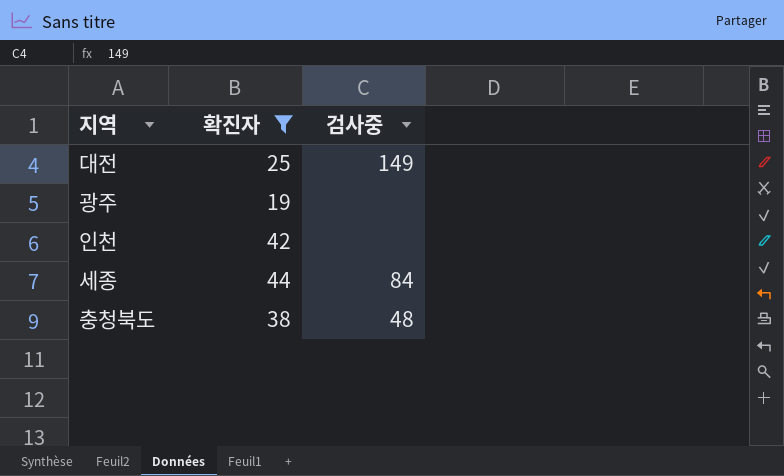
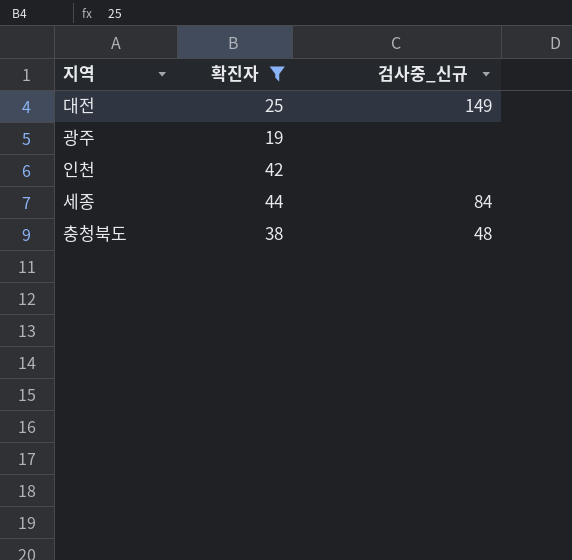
column name: 검사중 -> 검사중_신규

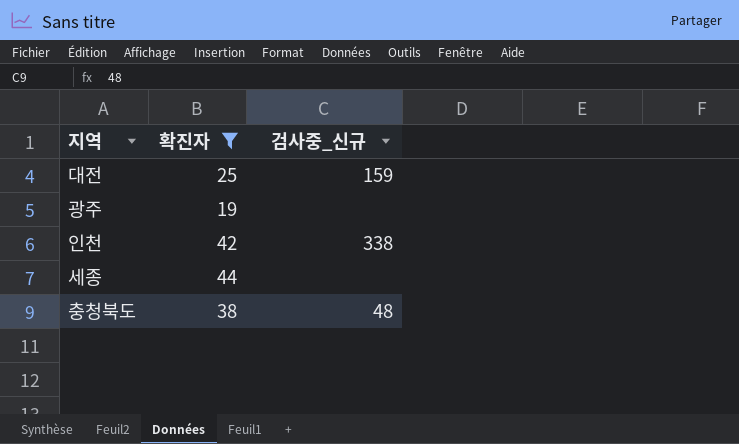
대전 | 검사중_신규: 149 -> 159
인천 | 검사중_신규: none -> 338
세종 | 검사중_신규: 84 -> none

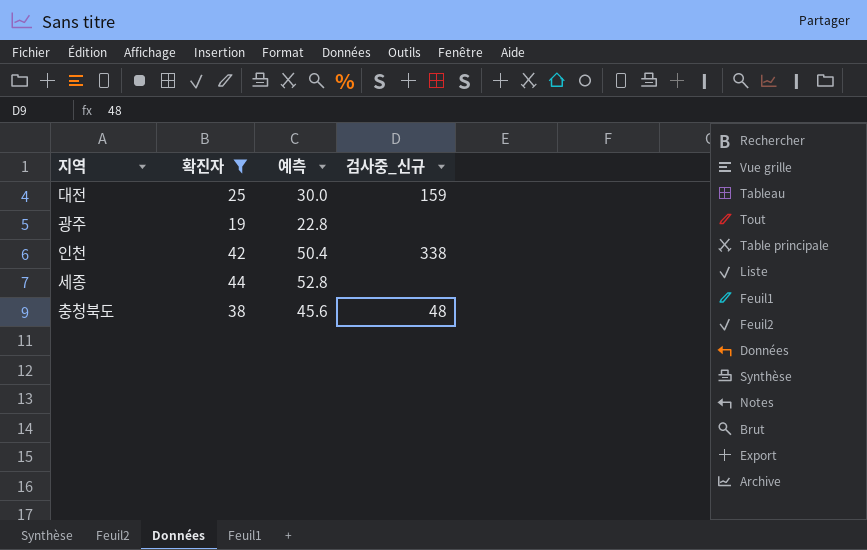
column 예측 | formula: none -> [확진자] * 1.2

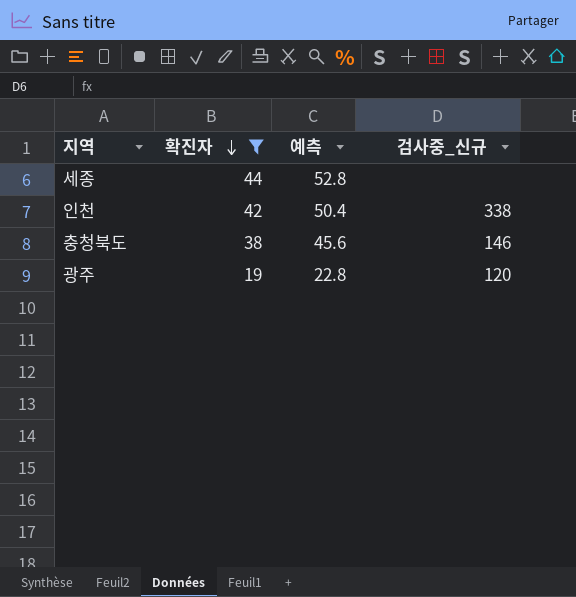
row order: none -> 확진자 descending
row 대전: 25 | 30.0 | 159 -> none
충청북도 | 검사중_신규: 48 -> 146
광주 | 검사중_신규: none -> 120

